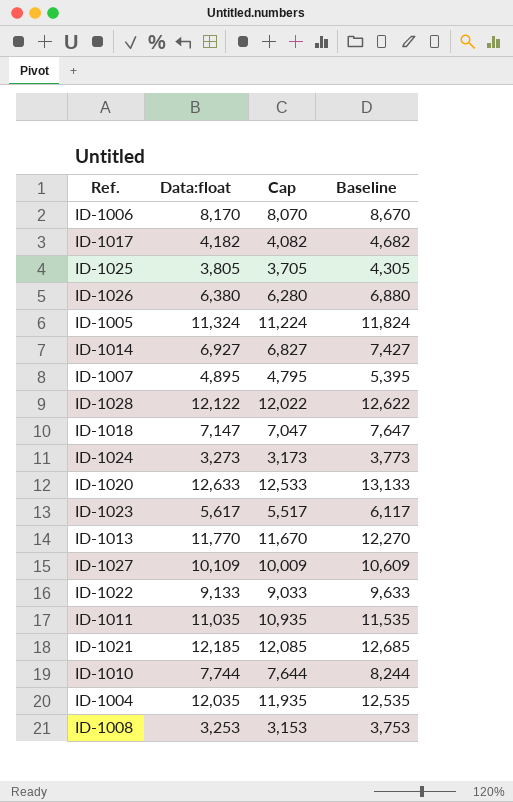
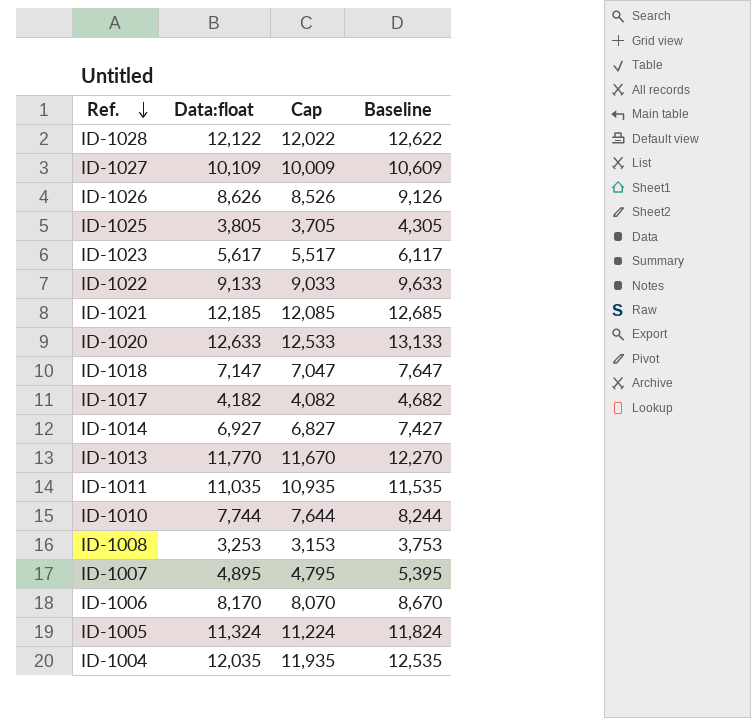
row order: none -> Ref. descending
row ID-1024: 3,273 | 3,173 | 3,773 -> none
ID-1026 | Data:float: 6,380 -> 8,626
ID-1026 | Cap: 6,280 -> 8,526
ID-1026 | Baseline: 6,880 -> 9,126

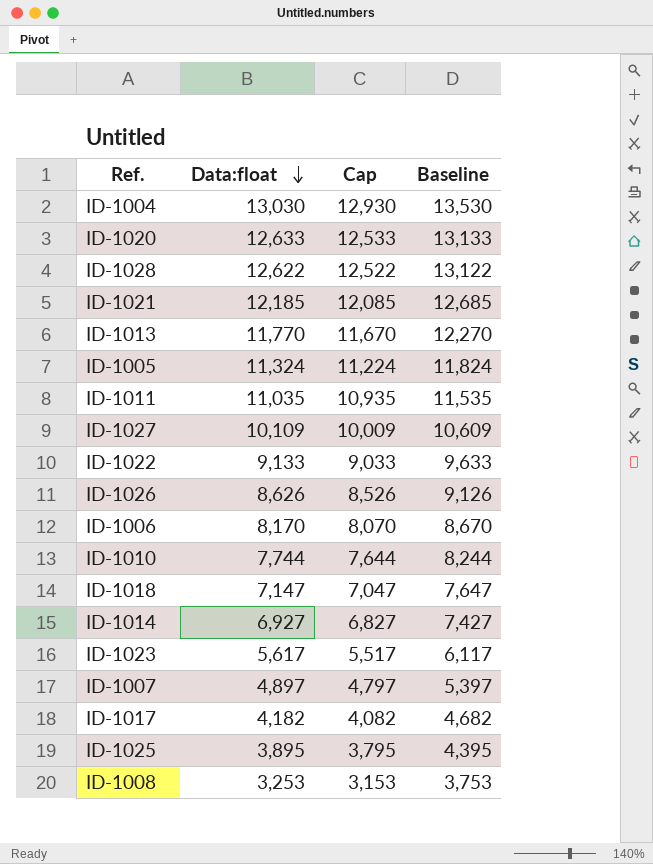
row order: Ref. descending -> Data:float descending
ID-1004 | Data:float: 12,035 -> 13,030
ID-1004 | Cap: 11,935 -> 12,930
ID-1004 | Baseline: 12,535 -> 13,530
ID-1028 | Data:float: 12,122 -> 12,622
ID-1028 | Cap: 12,022 -> 12,522
ID-1028 | Baseline: 12,622 -> 13,122
ID-1007 | Data:float: 4,895 -> 4,897
ID-1007 | Cap: 4,795 -> 4,797
ID-1007 | Baseline: 5,395 -> 5,397
ID-1025 | Data:float: 3,805 -> 3,895
ID-1025 | Cap: 3,705 -> 3,795
ID-1025 | Baseline: 4,305 -> 4,395

